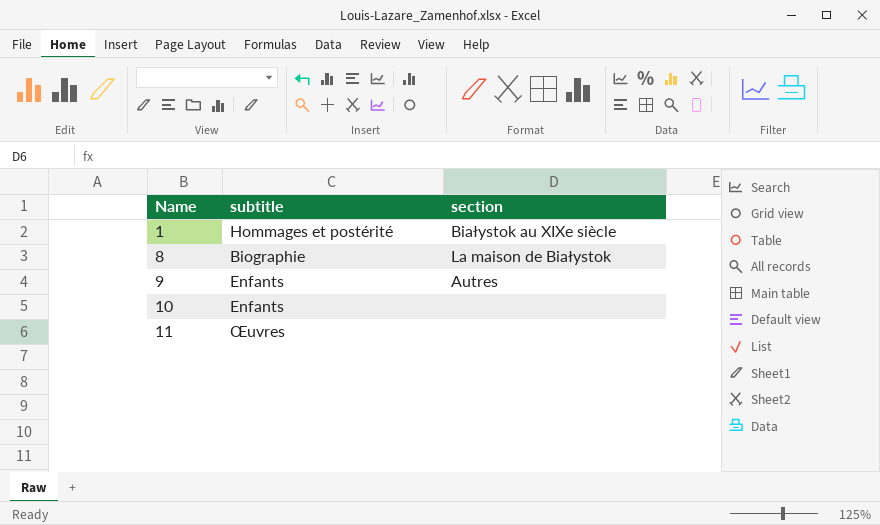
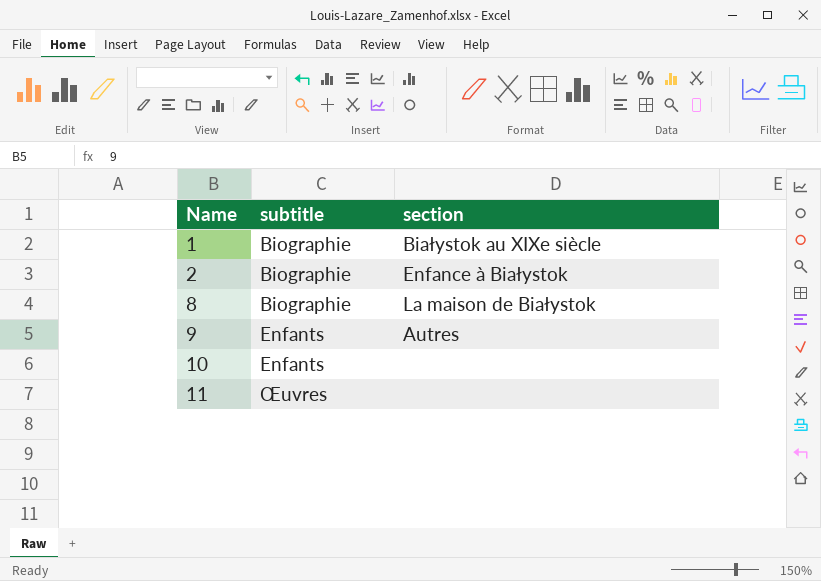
1 | subtitle: Hommages et postérité -> Biographie
row 2: none -> Biographie | Enfance à Białystok

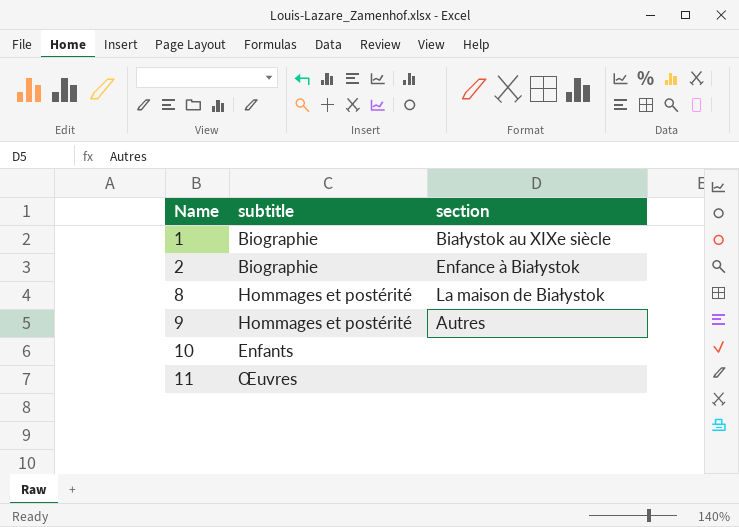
8 | subtitle: Biographie -> Hommages et postérité
9 | subtitle: Enfants -> Hommages et postérité

